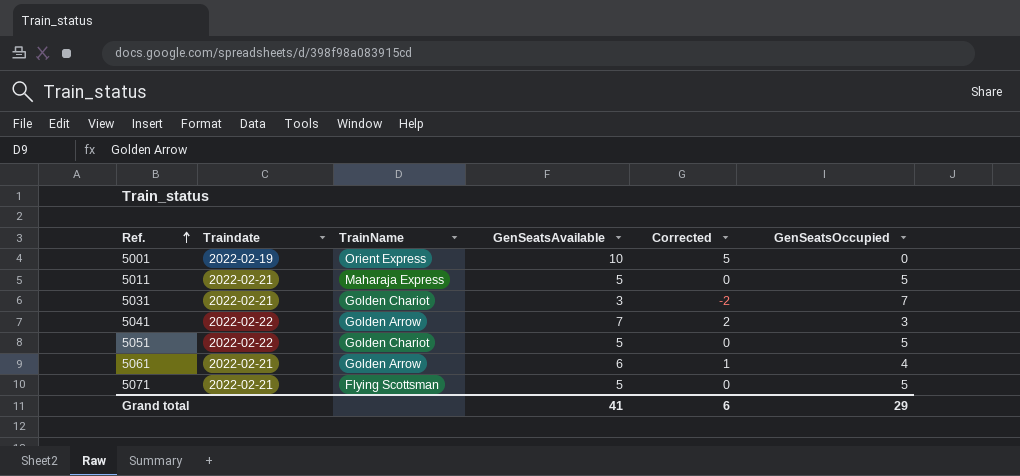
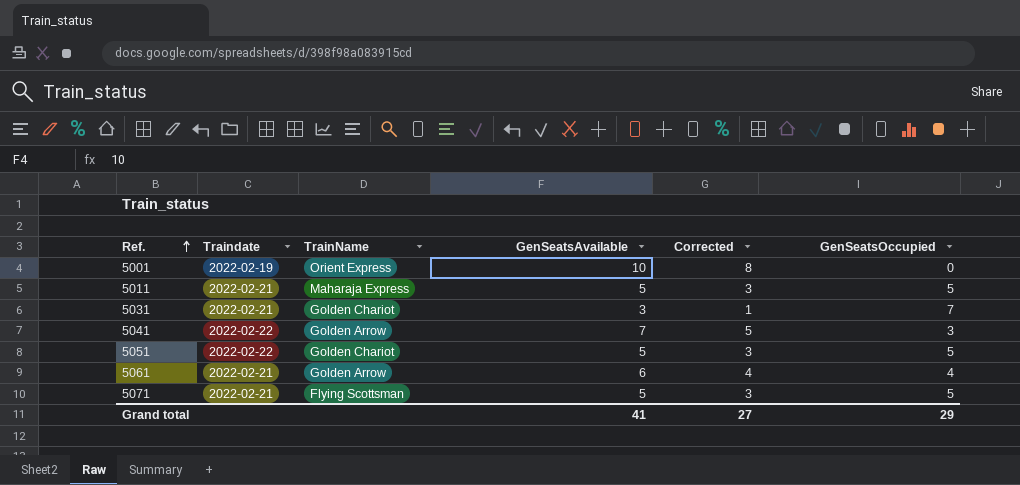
column Corrected | formula: [GenSeatsAvailable] - 5 -> [GenSeatsAvailable] - 2
Grand total | Corrected: 6 -> 27

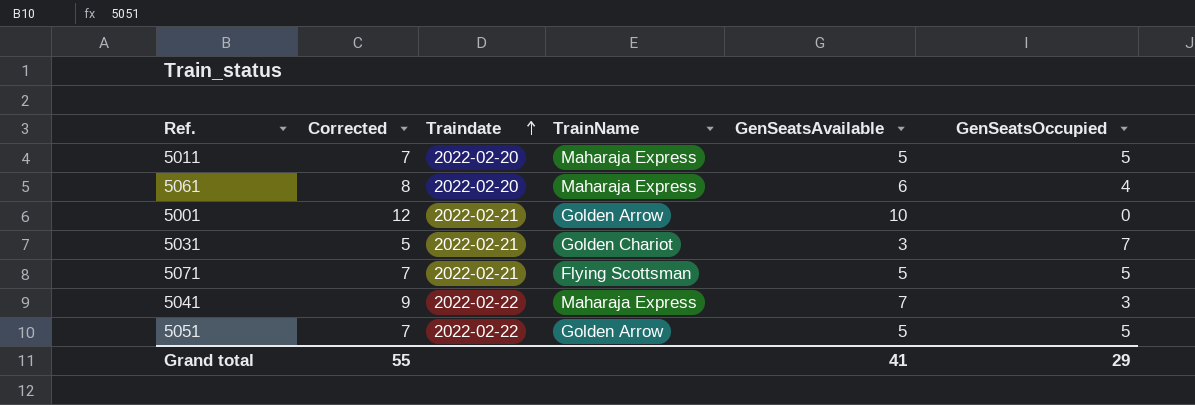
row order: Ref. ascending -> Traindate ascending
column Corrected | formula: [GenSeatsAvailable] - 2 -> [GenSeatsAvailable] + 2
column Corrected | position: 5 -> 2
5011 | Traindate: 2022-02-21 -> 2022-02-20
5061 | Traindate: 2022-02-21 -> 2022-02-20
5061 | TrainName: Golden Arrow -> Maharaja Express
5001 | Traindate: 2022-02-19 -> 2022-02-21
5001 | TrainName: Orient Express -> Golden Arrow
5041 | TrainName: Golden Arrow -> Maharaja Express
5051 | TrainName: Golden Chariot -> Golden Arrow
Grand total | Corrected: 27 -> 55

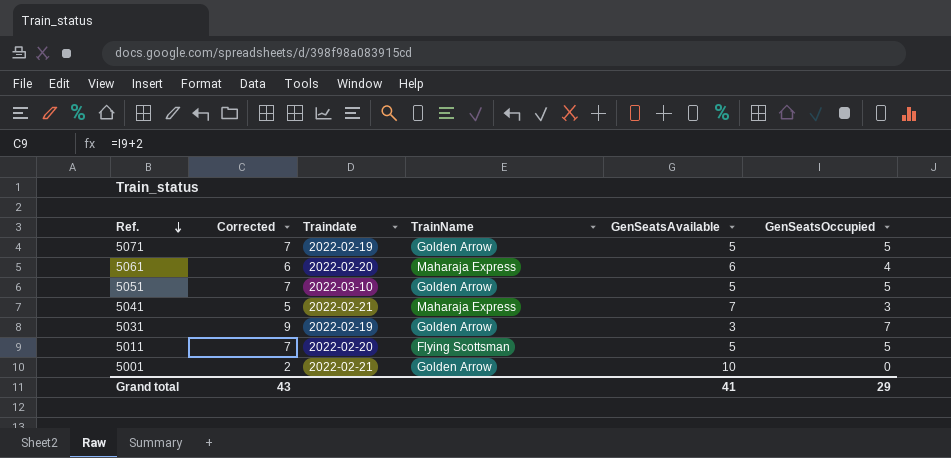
row order: Traindate ascending -> Ref. descending
column Corrected | formula: [GenSeatsAvailable] + 2 -> [GenSeatsOccupied] + 2
5071 | Traindate: 2022-02-21 -> 2022-02-19
5071 | TrainName: Flying Scottsman -> Golden Arrow
5051 | Traindate: 2022-02-22 -> 2022-03-10
5041 | Traindate: 2022-02-22 -> 2022-02-21
5031 | Traindate: 2022-02-21 -> 2022-02-19
5031 | TrainName: Golden Chariot -> Golden Arrow
5011 | TrainName: Maharaja Express -> Flying Scottsman
Grand total | Corrected: 55 -> 43

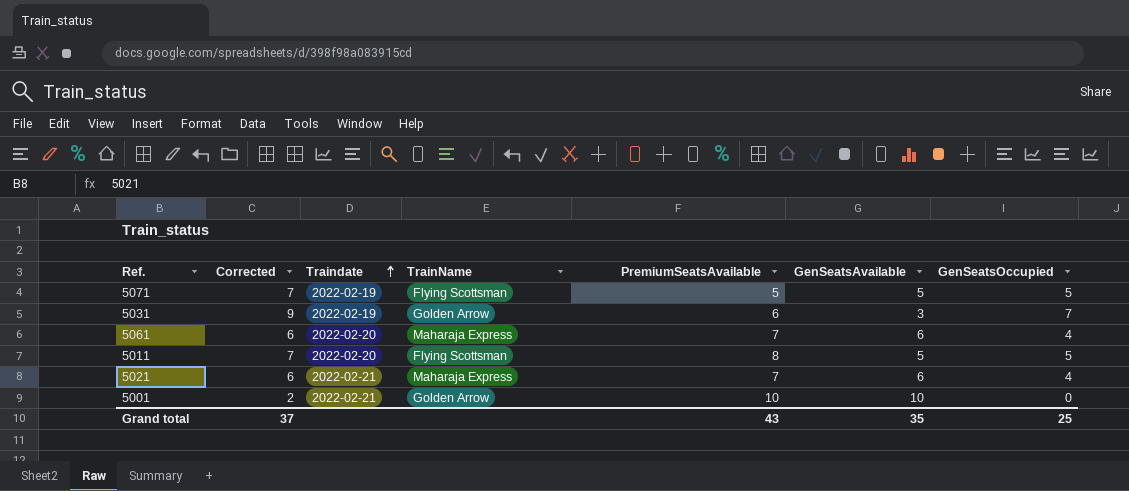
row order: Ref. descending -> Traindate ascending
column PremiumSeatsAvailable | position: none -> 5
row 5051: 7 | 2022-03-10 | Golden Arrow | 5 | 5 -> none
row 5041: 5 | 2022-02-21 | Maharaja Express | 7 | 3 -> none
5071 | TrainName: Golden Arrow -> Flying Scottsman
row 5021: none -> 6 | 2022-02-21 | Maharaja Express | 7 | 6 | 4
Grand total | Corrected: 43 -> 37
Grand total | GenSeatsAvailable: 41 -> 35
Grand total | GenSeatsOccupied: 29 -> 25

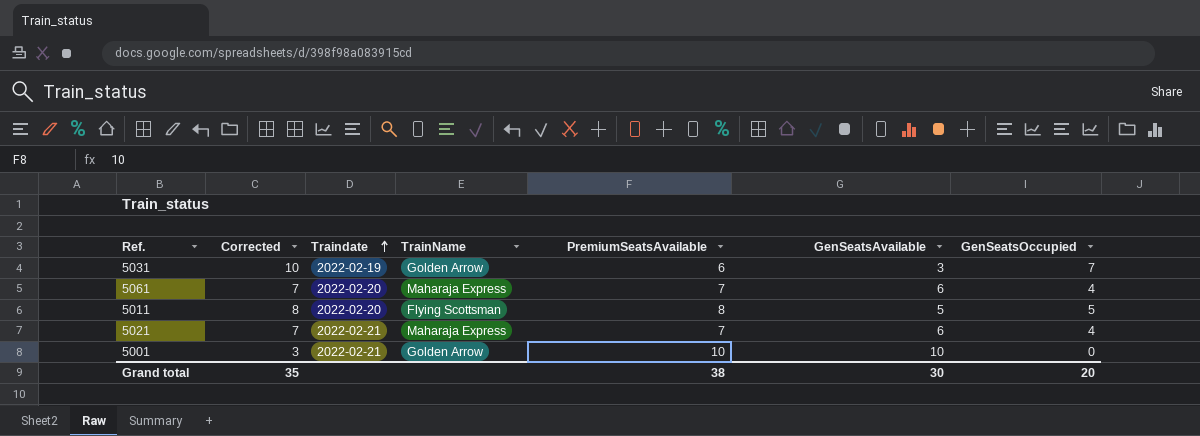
column Corrected | formula: [GenSeatsOccupied] + 2 -> [GenSeatsOccupied] + 3
row 5071: 7 | 2022-02-19 | Flying Scottsman | 5 | 5 | 5 -> none
Grand total | Corrected: 37 -> 35
Grand total | PremiumSeatsAvailable: 43 -> 38
Grand total | GenSeatsAvailable: 35 -> 30
Grand total | GenSeatsOccupied: 25 -> 20

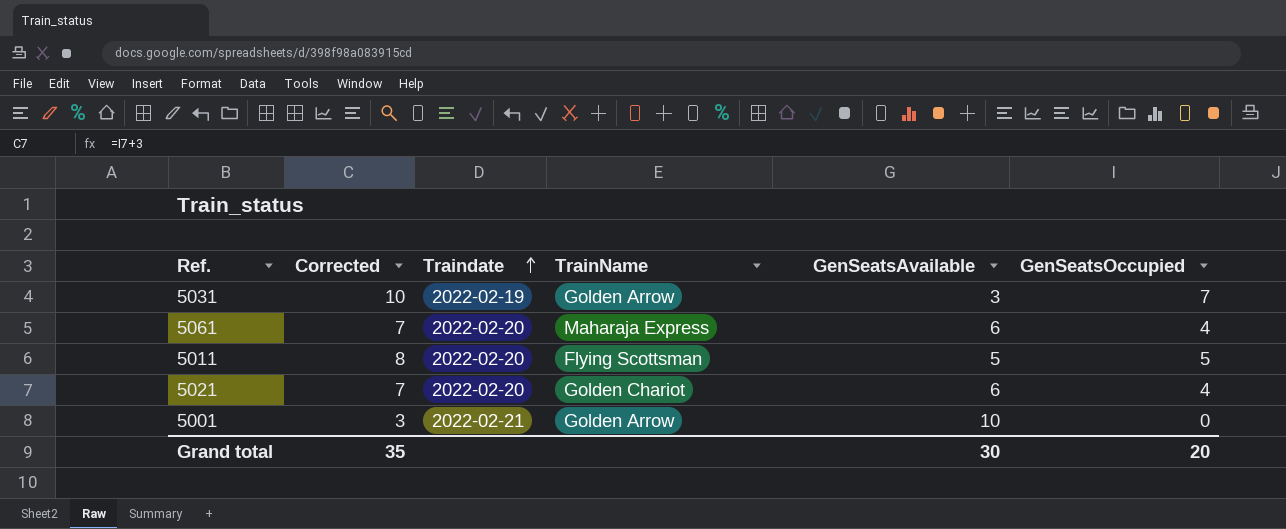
column PremiumSeatsAvailable | position: 5 -> none
5021 | Traindate: 2022-02-21 -> 2022-02-20
5021 | TrainName: Maharaja Express -> Golden Chariot

